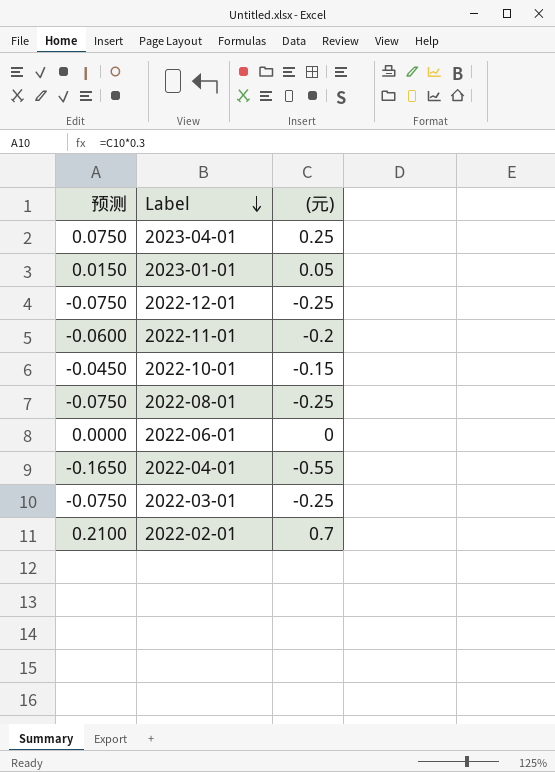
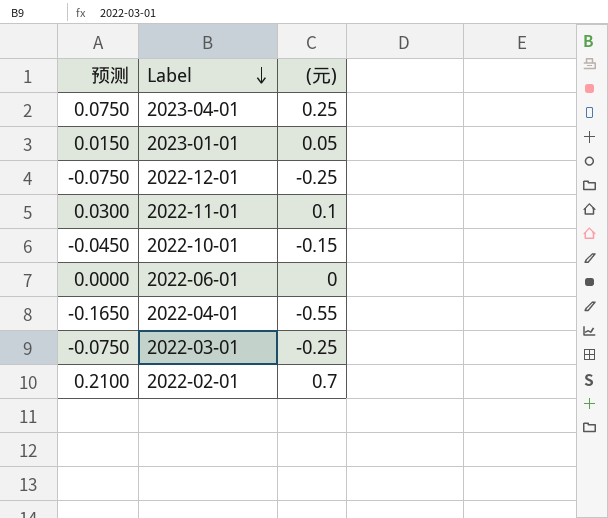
row 2022-08-01: -0.0750 | -0.25 -> none
2022-11-01 | 预测: -0.0600 -> 0.0300
2022-11-01 | (元): -0.2 -> 0.1

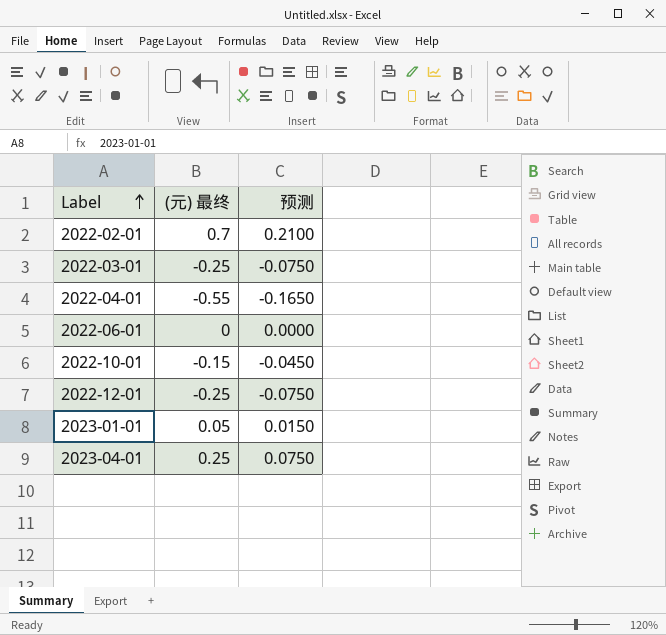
row order: Label descending -> Label ascending
column name: (元) -> (元) 最终
column 预测 | position: 1 -> 3
row 2022-11-01: 0.0300 | 0.1 -> none

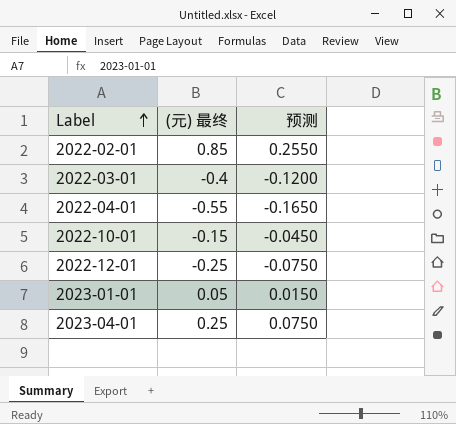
row 2022-06-01: 0 | 0.0000 -> none
2022-02-01 | (元) 最终: 0.7 -> 0.85
2022-02-01 | 预测: 0.2100 -> 0.2550
2022-03-01 | (元) 最终: -0.25 -> -0.4
2022-03-01 | 预测: -0.0750 -> -0.1200

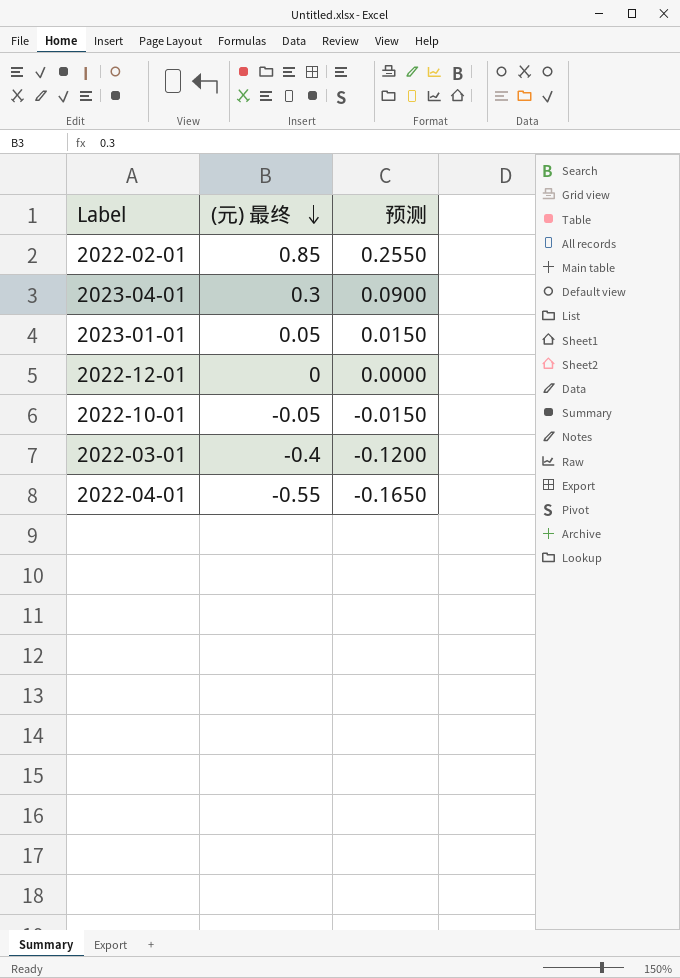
row order: Label ascending -> (元) 最终 descending
2023-04-01 | (元) 最终: 0.25 -> 0.3
2023-04-01 | 预测: 0.0750 -> 0.0900
2022-12-01 | (元) 最终: -0.25 -> 0
2022-12-01 | 预测: -0.0750 -> 0.0000
2022-10-01 | (元) 最终: -0.15 -> -0.05
2022-10-01 | 预测: -0.0450 -> -0.0150

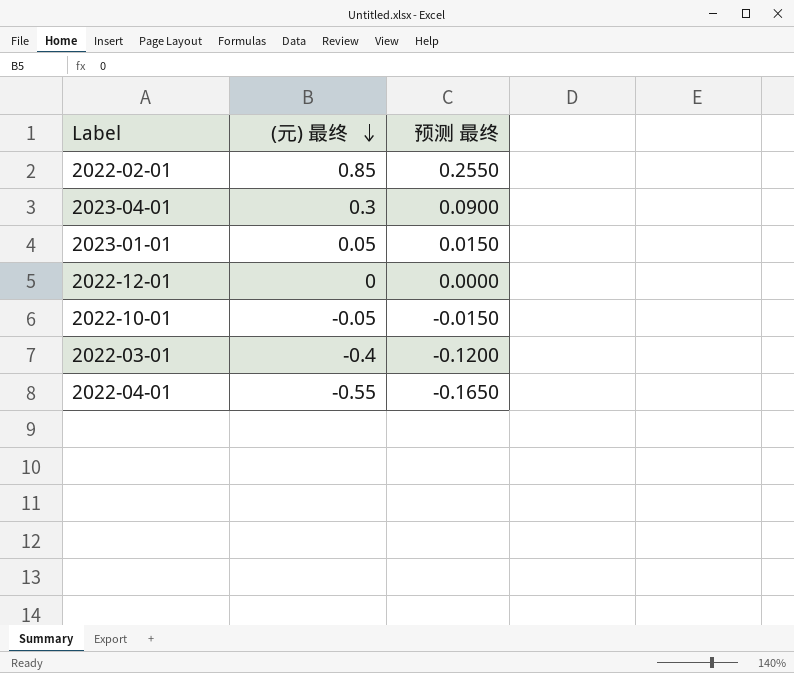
column name: 预测 -> 预测 最终

